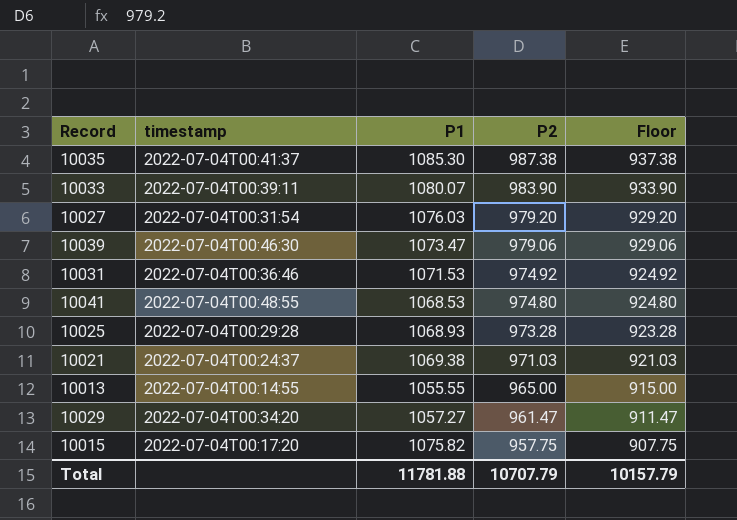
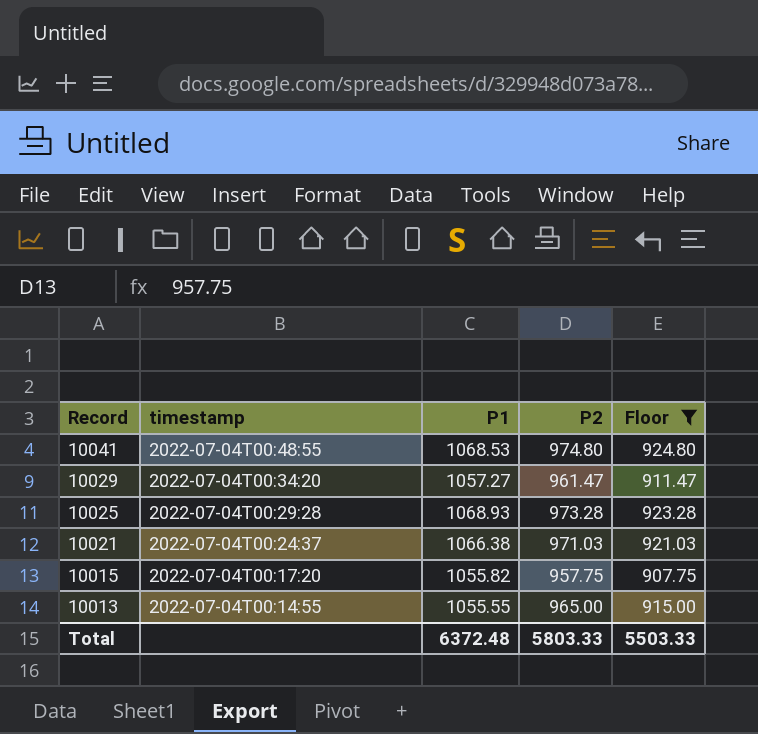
filter: none -> Floor <= 924.80
row order: P2 descending -> Record descending
10021 | P1: 1069.38 -> 1066.38
10015 | P1: 1075.82 -> 1055.82
Total | P1: 11781.88 -> 6372.48
Total | P2: 10707.79 -> 5803.33
Total | Floor: 10157.79 -> 5503.33

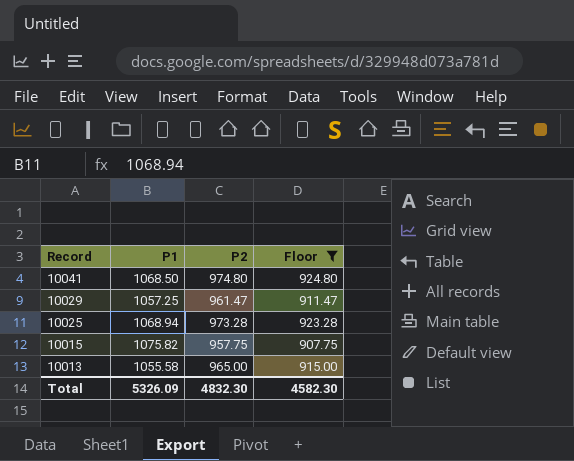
column timestamp | position: 2 -> none
row 10021: 2022-07-04T00:24:37 | 1066.38 | 971.03 | 921.03 -> none
10041 | P1: 1068.53 -> 1068.50
10029 | P1: 1057.27 -> 1057.25
10025 | P1: 1068.93 -> 1068.94
10015 | P1: 1055.82 -> 1075.82
10013 | P1: 1055.55 -> 1055.58
Total | P1: 6372.48 -> 5326.09
Total | P2: 5803.33 -> 4832.30
Total | Floor: 5503.33 -> 4582.30

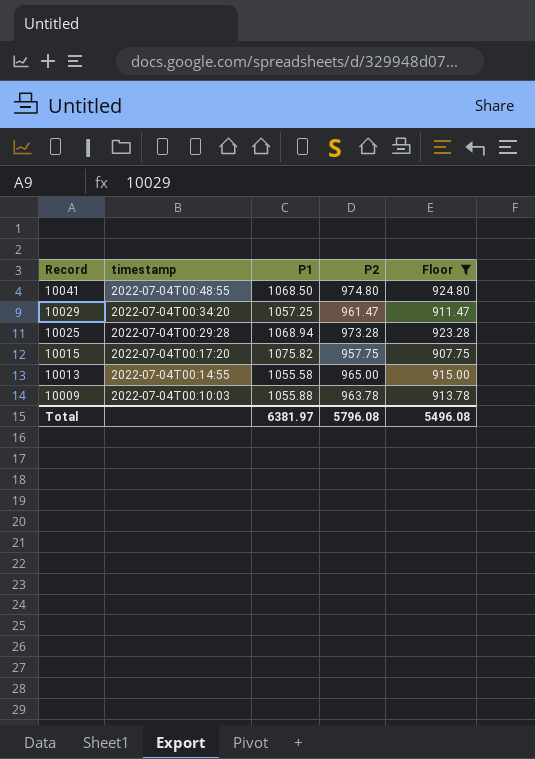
column timestamp | position: none -> 2
row 10009: none -> 2022-07-04T00:10:03 | 1055.88 | 963.78 | 913.78
Total | P1: 5326.09 -> 6381.97
Total | P2: 4832.30 -> 5796.08
Total | Floor: 4582.30 -> 5496.08

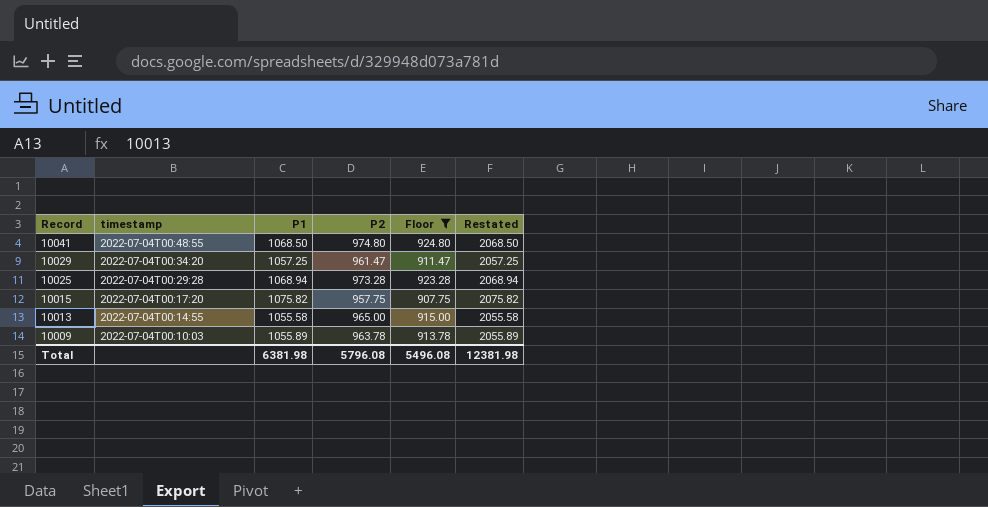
column Restated | formula: none -> [P1] + 1000
10009 | P1: 1055.88 -> 1055.89
Total | P1: 6381.97 -> 6381.98

